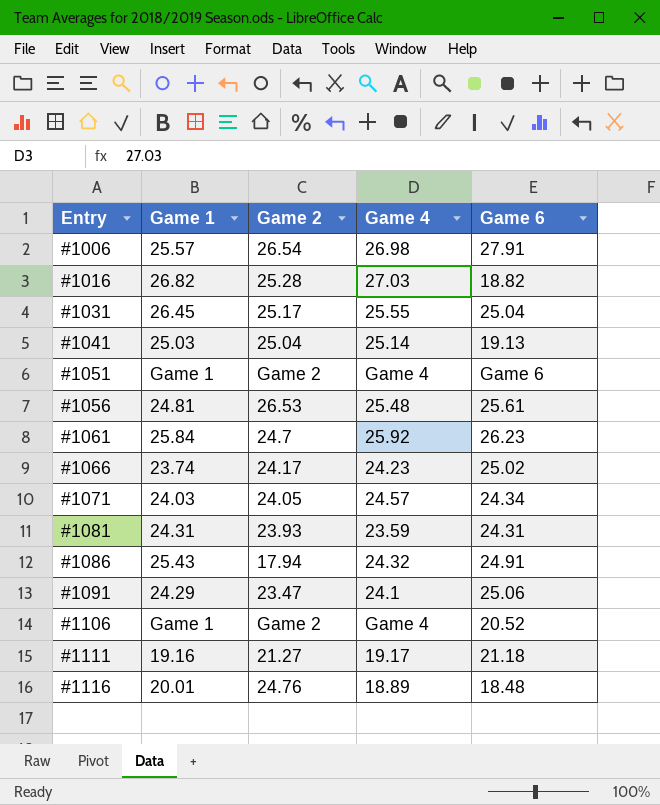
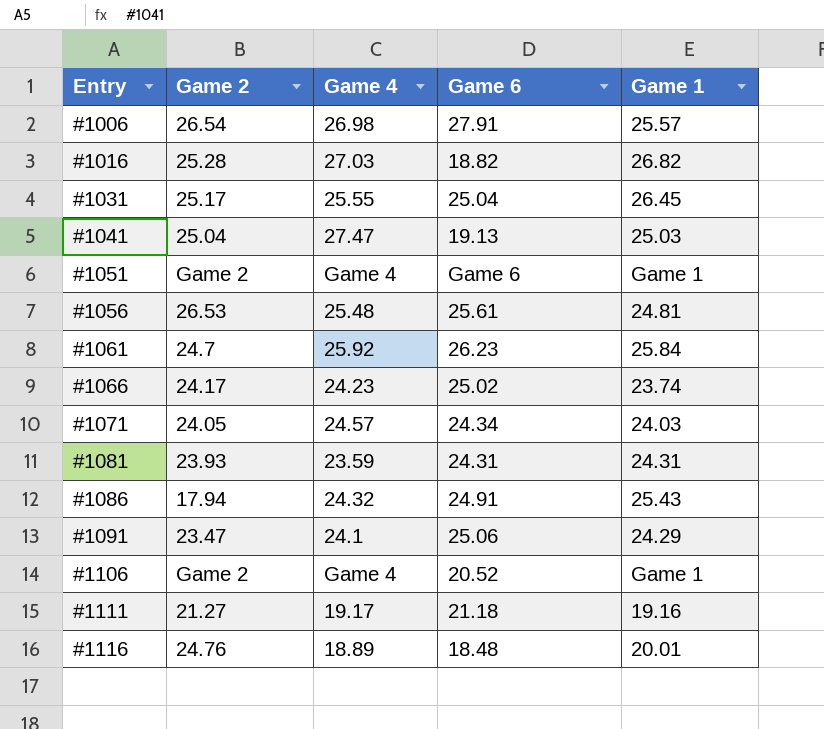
column Game 1 | position: 2 -> 5
#1041 | Game 4: 25.14 -> 27.47

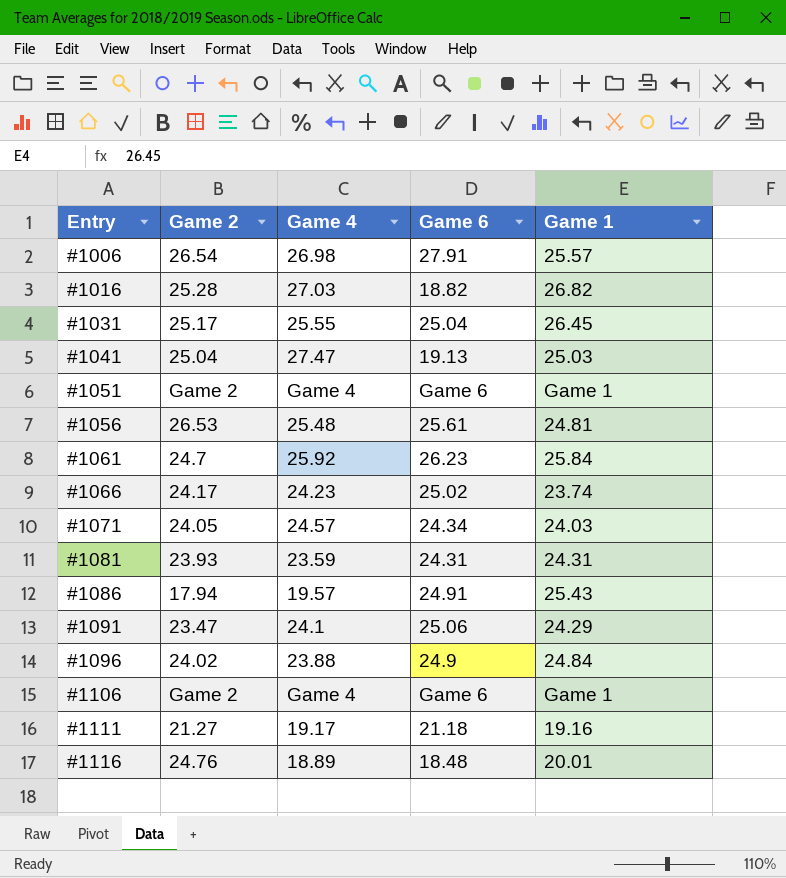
#1086 | Game 4: 24.32 -> 19.57
row #1096: none -> 24.02 | 23.88 | 24.9 | 24.84
#1106 | Game 6: 20.52 -> Game 6

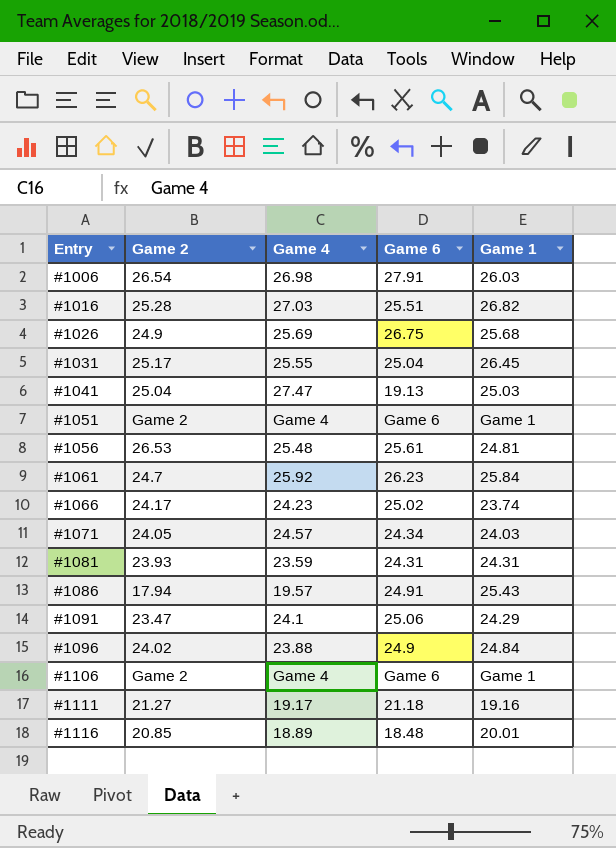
#1006 | Game 1: 25.57 -> 26.03
#1016 | Game 6: 18.82 -> 25.51
row #1026: none -> 24.9 | 25.69 | 26.75 | 25.68
#1116 | Game 2: 24.76 -> 20.85

